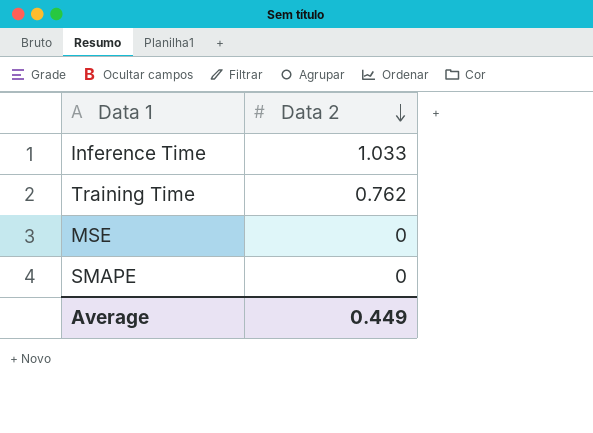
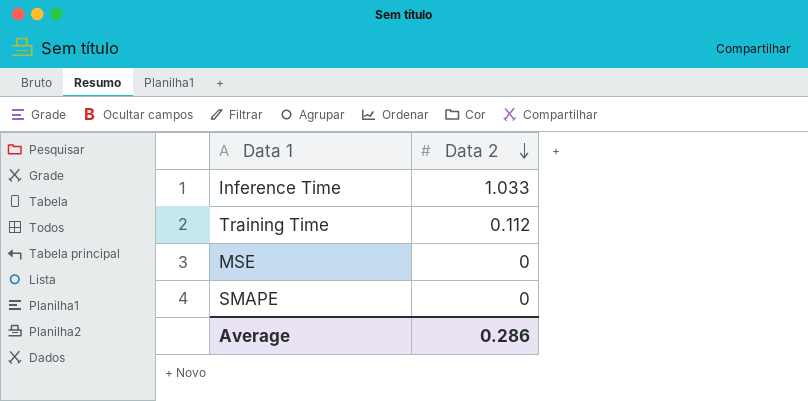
Training Time | Data 2: 0.762 -> 0.112
Average | Data 2: 0.449 -> 0.286

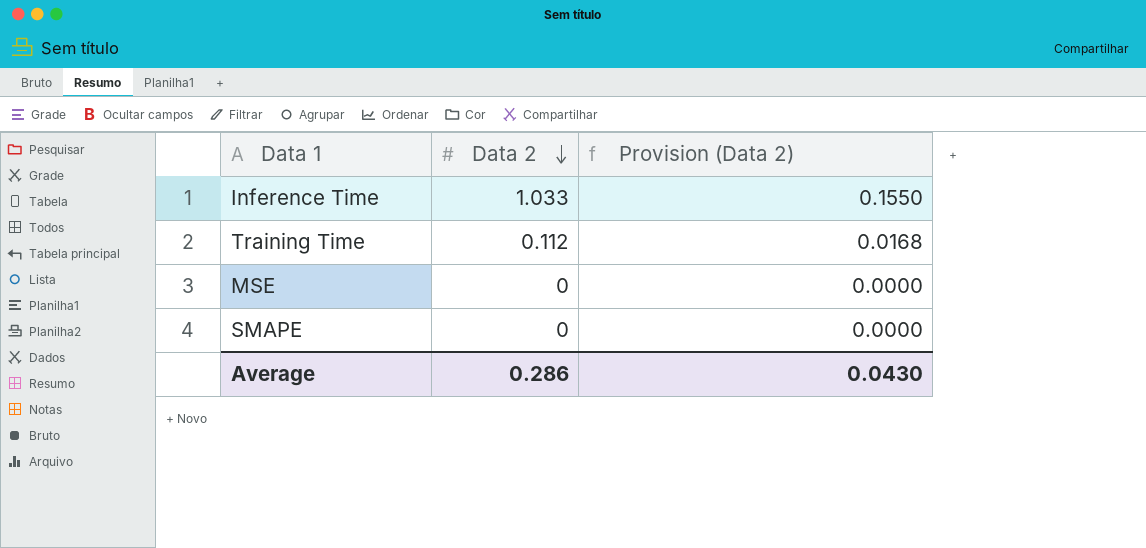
column Provision (Data 2) | formula: none -> [Data 2] * 0.15

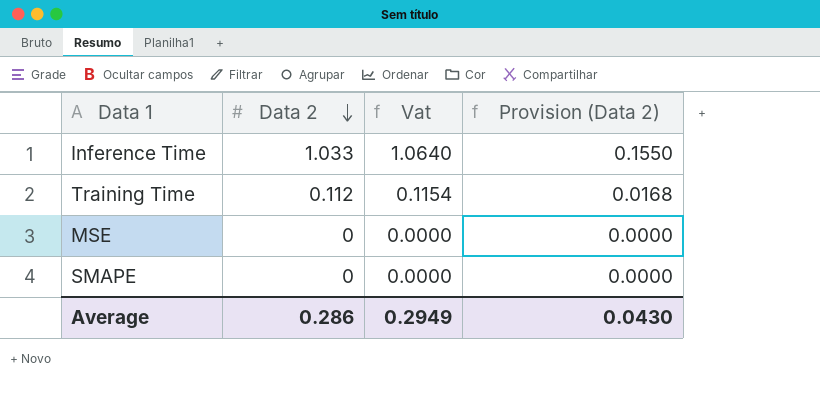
column Vat | formula: none -> [Data 2] * 1.03

